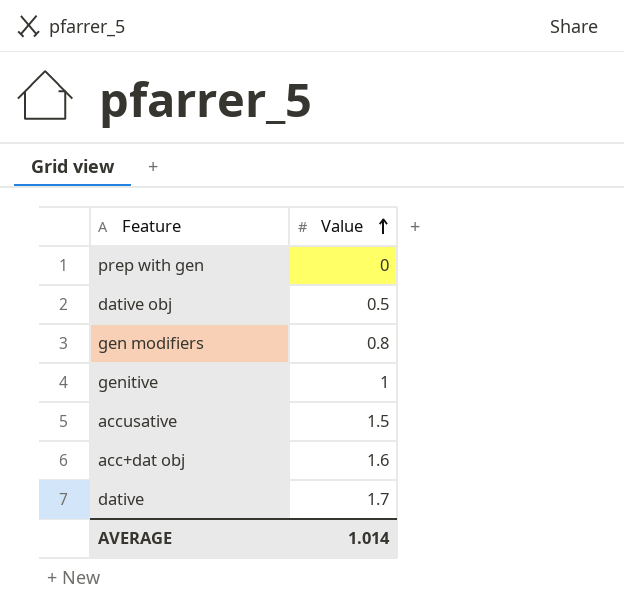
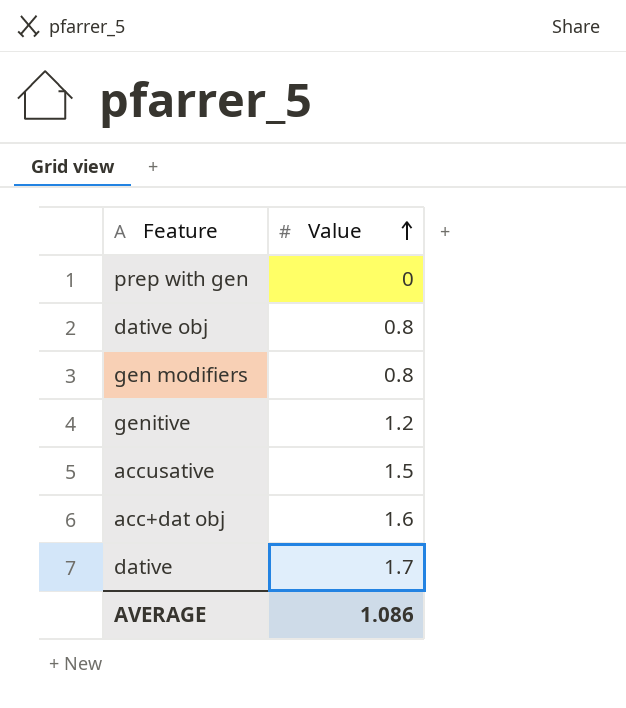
dative obj | Value: 0.5 -> 0.8
genitive | Value: 1 -> 1.2
AVERAGE | Value: 1.014 -> 1.086

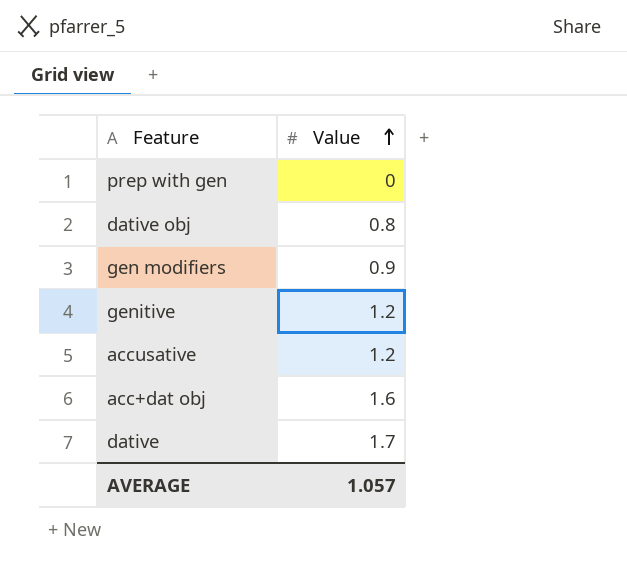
gen modifiers | Value: 0.8 -> 0.9
accusative | Value: 1.5 -> 1.2
AVERAGE | Value: 1.086 -> 1.057

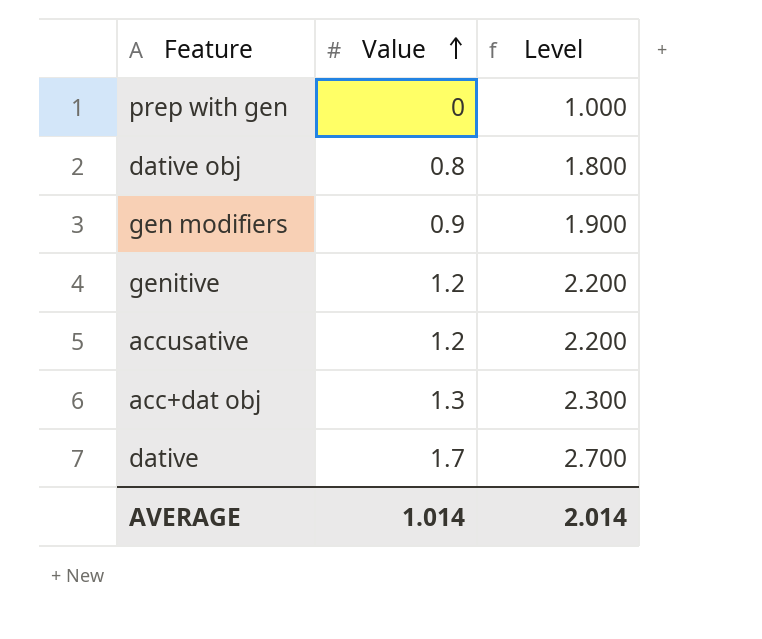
column Level | formula: none -> [Value] + 1
acc+dat obj | Value: 1.6 -> 1.3
AVERAGE | Value: 1.057 -> 1.014

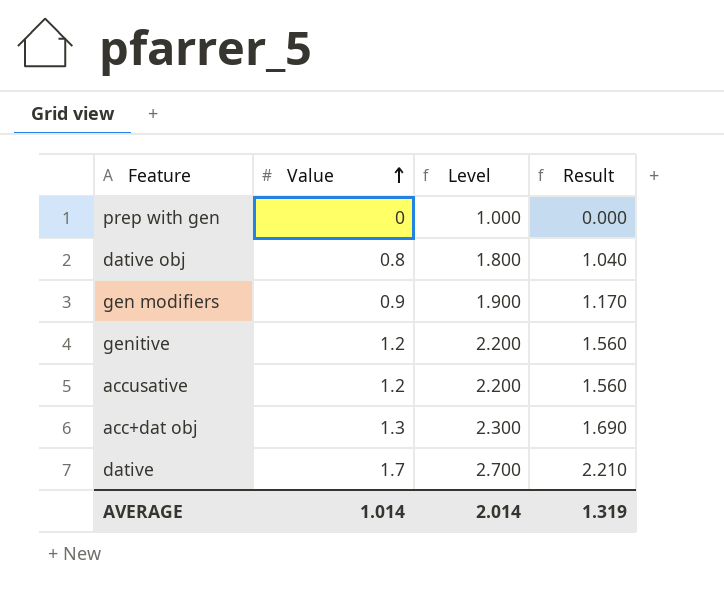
column Result | formula: none -> [Value] * 1.3

